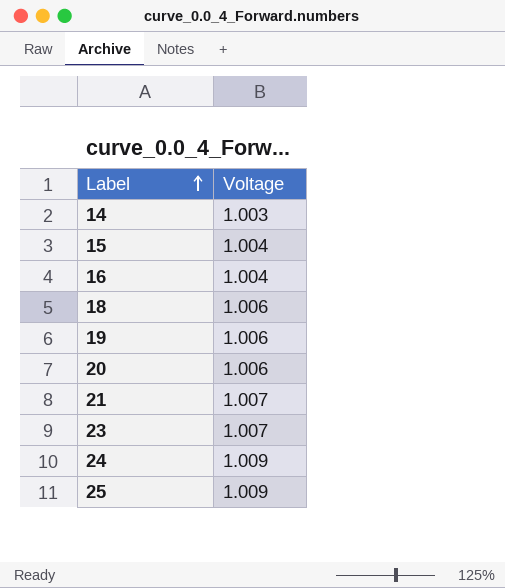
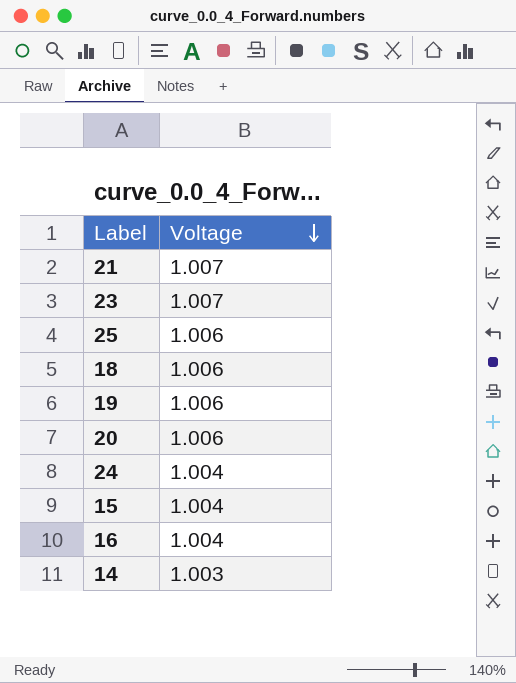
row order: Label ascending -> Voltage descending
25 | Voltage: 1.009 -> 1.006
24 | Voltage: 1.009 -> 1.004

